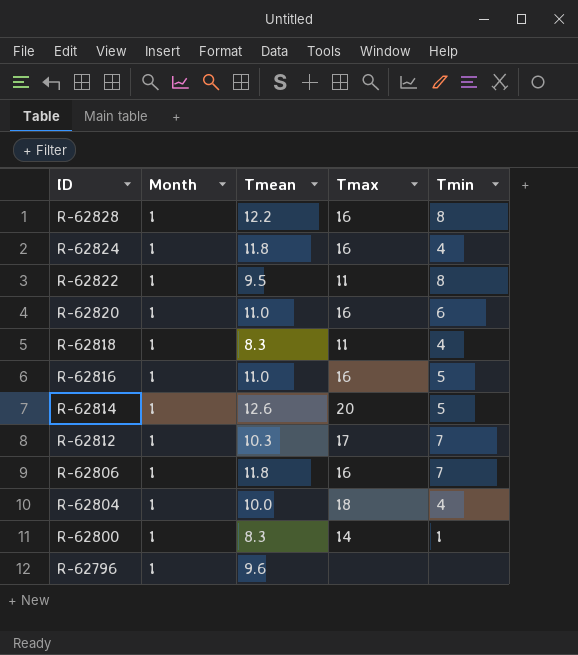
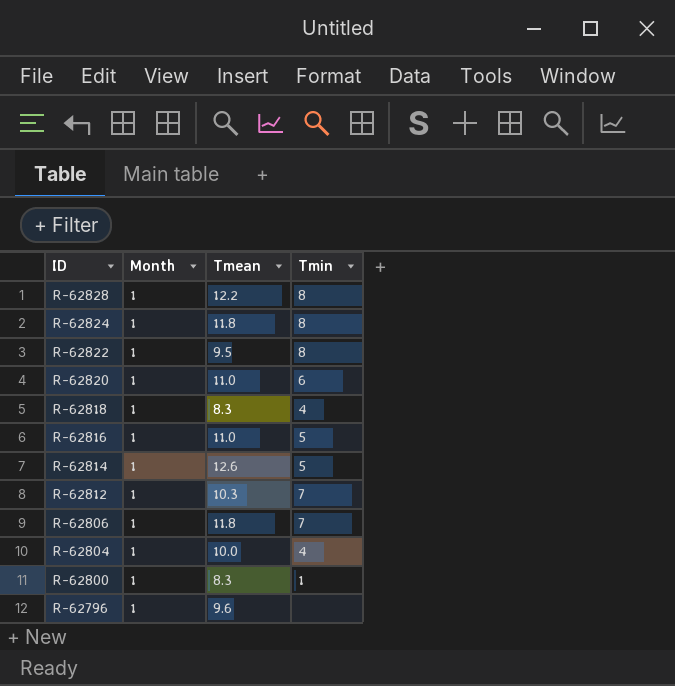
column Tmax | position: 4 -> none
R-62824 | Tmin: 4 -> 8

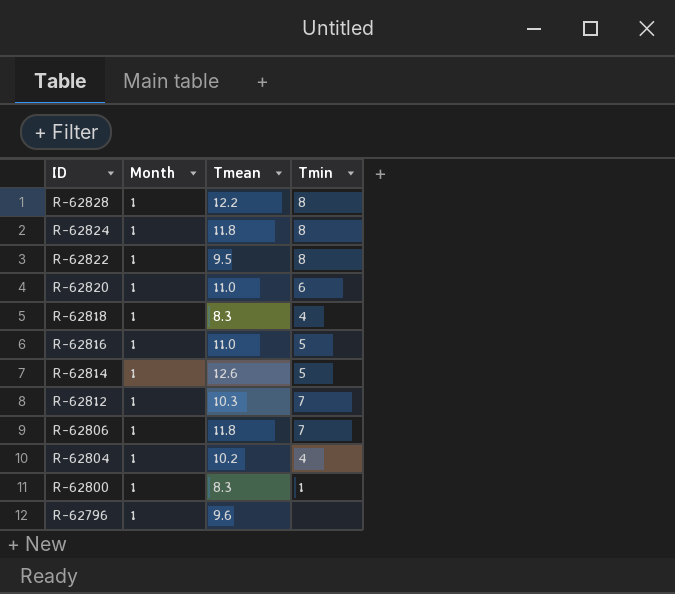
R-62804 | Tmean: 10.0 -> 10.2

